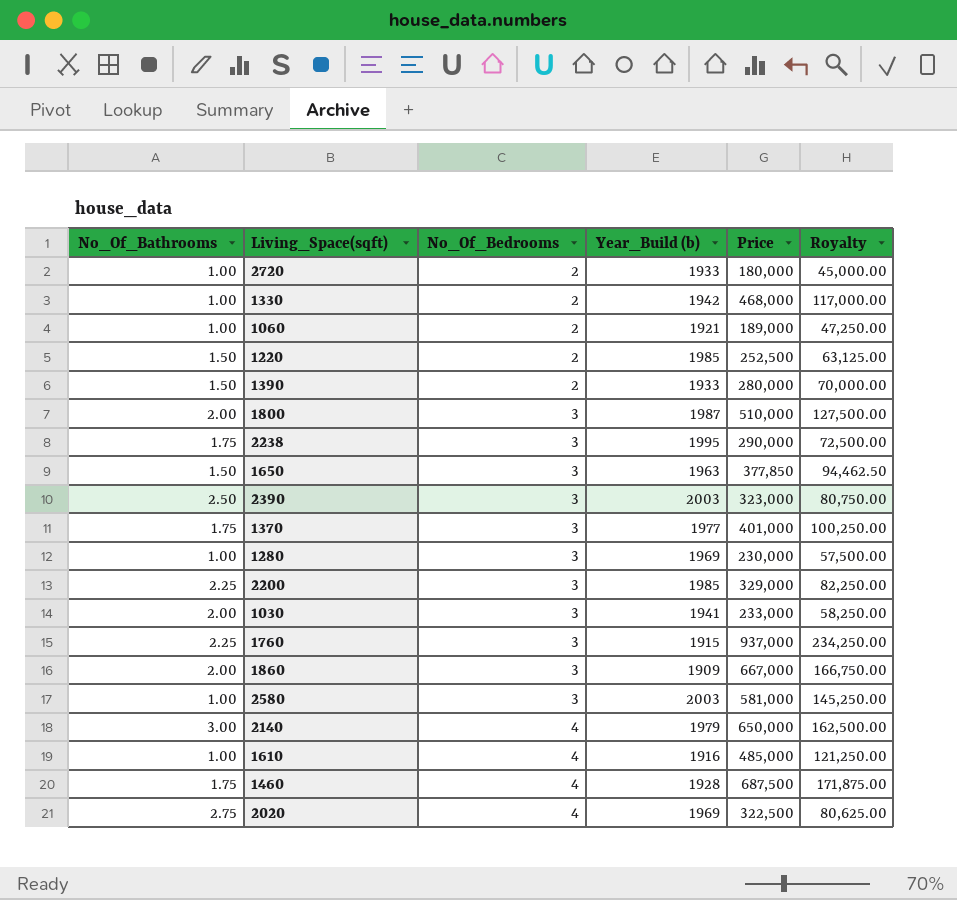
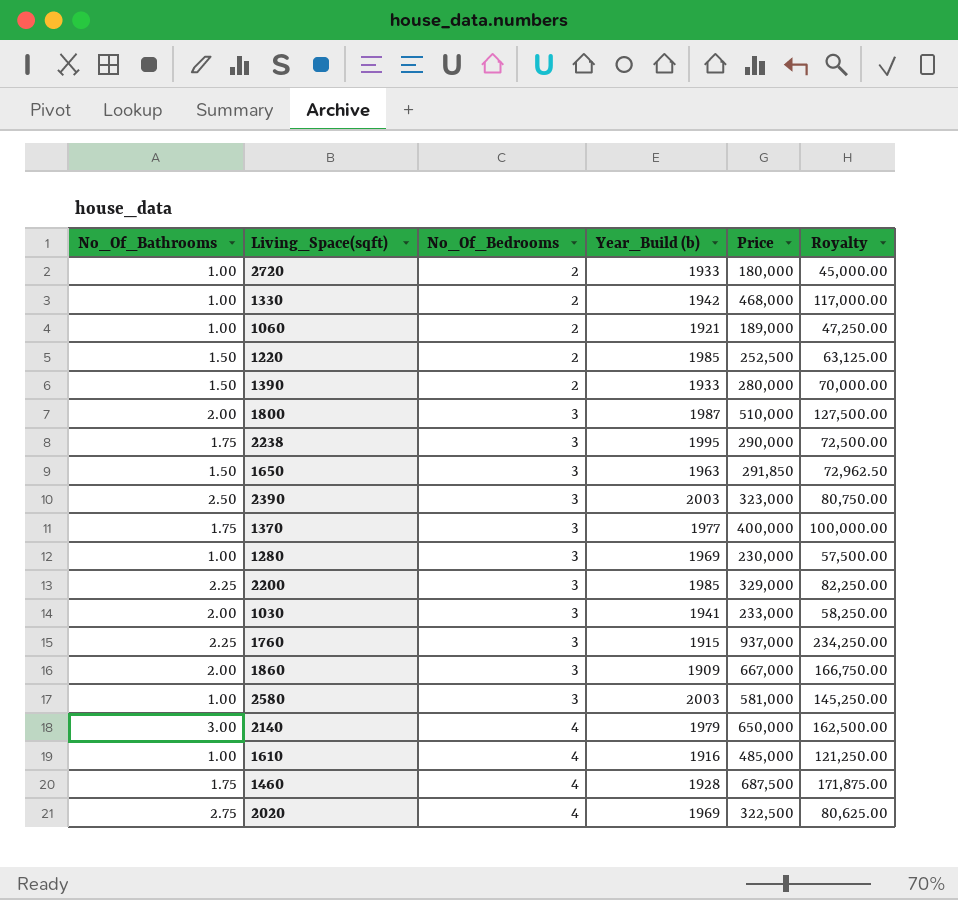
1650 | Price: 377,850 -> 291,850
1650 | Royalty: 94,462.50 -> 72,962.50
1370 | Price: 401,000 -> 400,000
1370 | Royalty: 100,250.00 -> 100,000.00

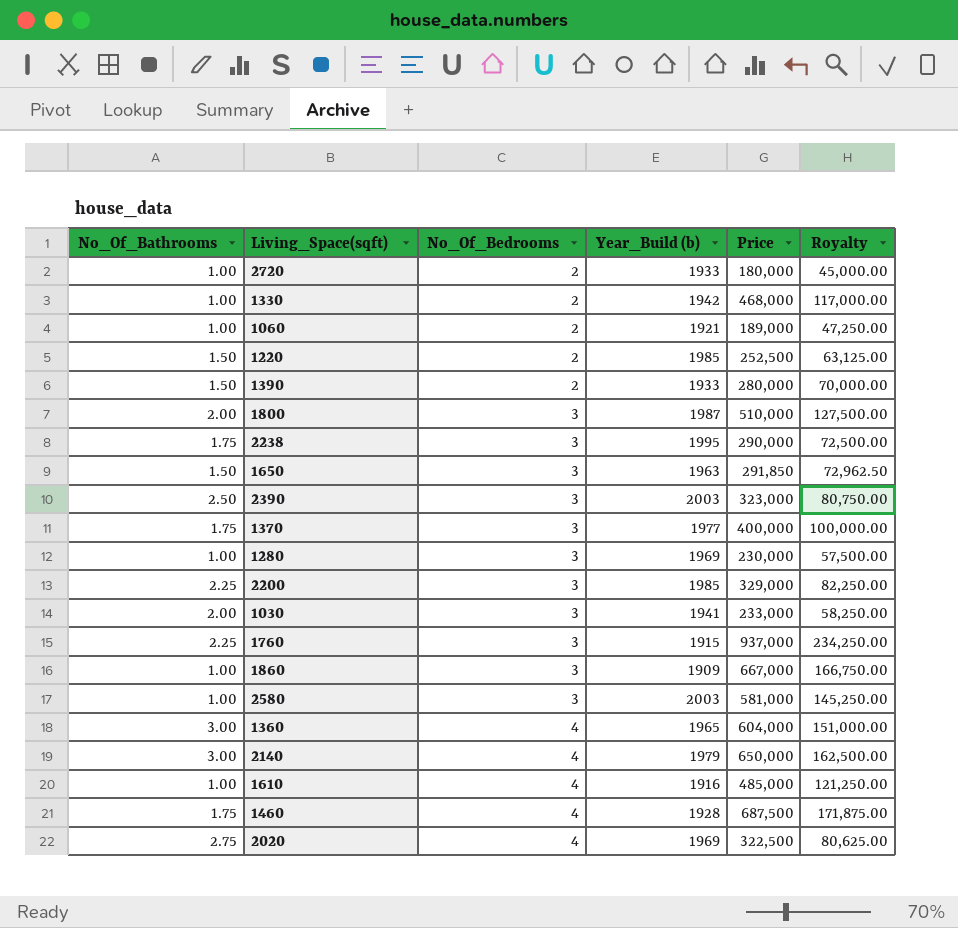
1860 | No_Of_Bathrooms: 2.00 -> 1.00
row 1360: none -> 3.00 | 4 | 1965 | 604,000 | 151,000.00

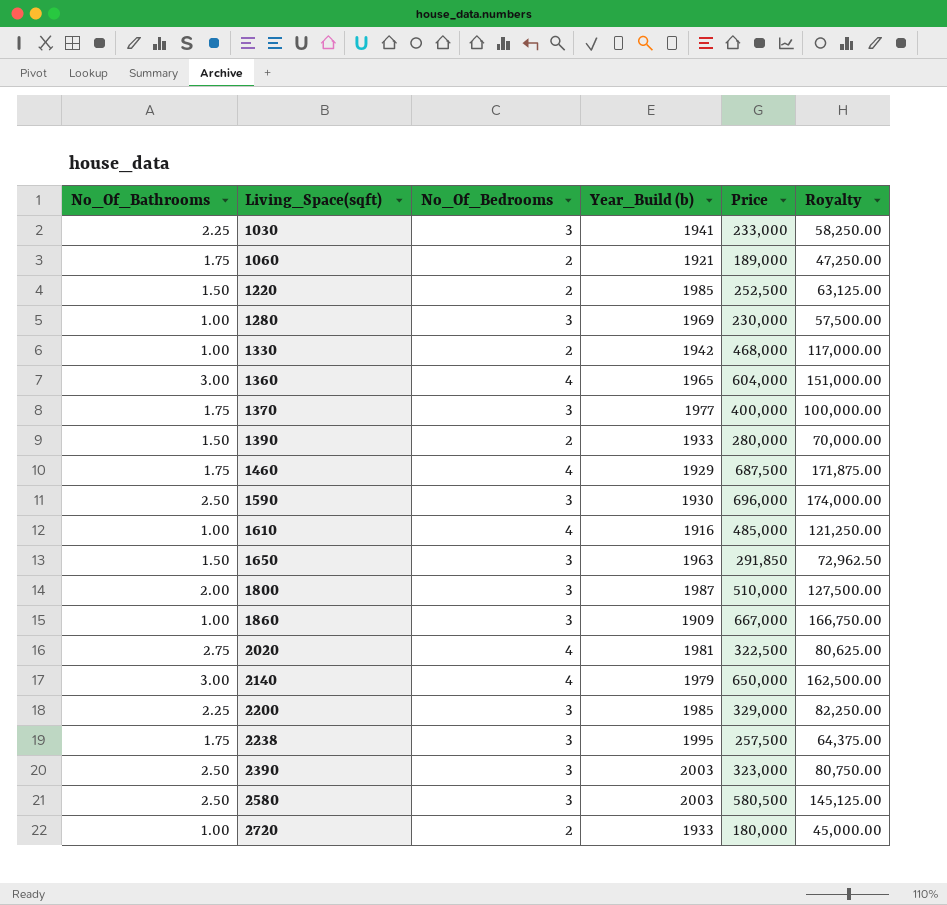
row order: No_Of_Bedrooms ascending -> Living_Space(sqft) ascending
row 1760: 2.25 | 3 | 1915 | 937,000 | 234,250.00 -> none
1030 | No_Of_Bathrooms: 2.00 -> 2.25
1060 | No_Of_Bathrooms: 1.00 -> 1.75
1460 | Year_Build (b): 1928 -> 1929
row 1590: none -> 2.50 | 3 | 1930 | 696,000 | 174,000.00
2020 | Year_Build (b): 1969 -> 1981
2238 | Price: 290,000 -> 257,500
2238 | Royalty: 72,500.00 -> 64,375.00
2580 | No_Of_Bathrooms: 1.00 -> 2.50
2580 | Price: 581,000 -> 580,500
2580 | Royalty: 145,250.00 -> 145,125.00

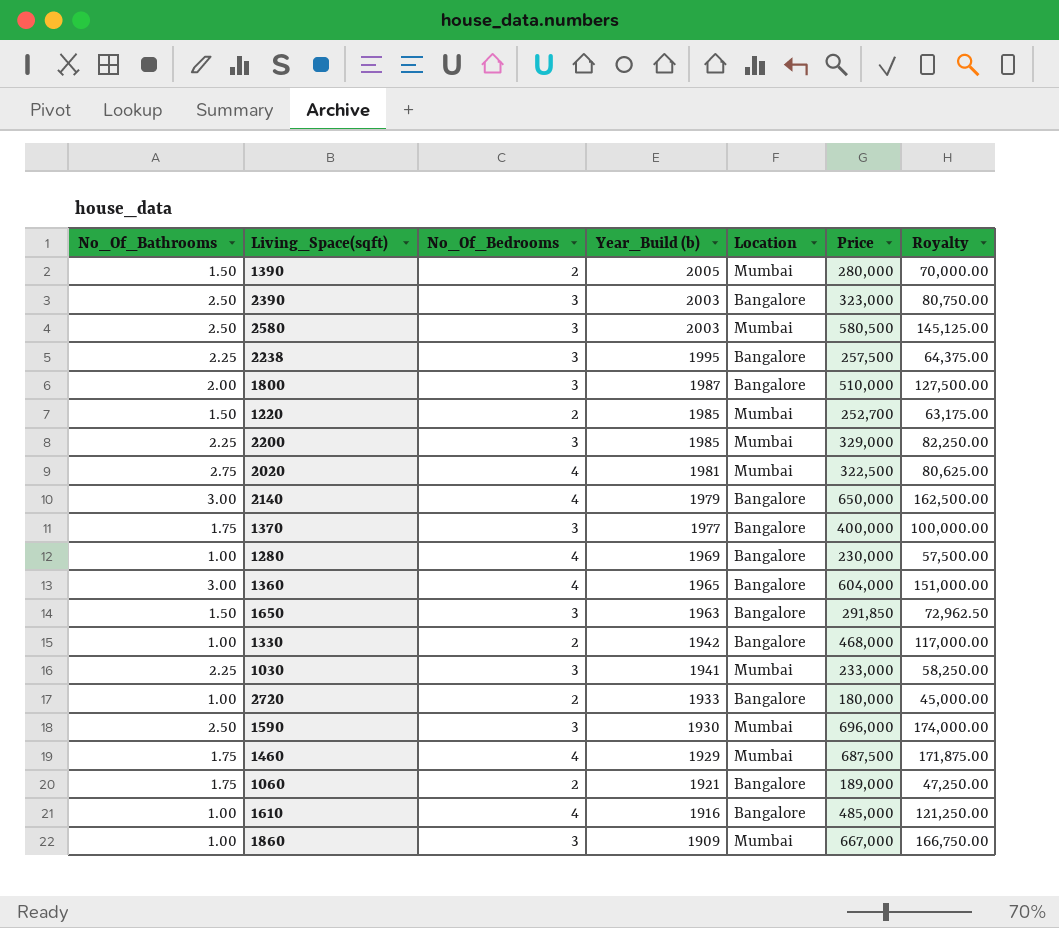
row order: Living_Space(sqft) ascending -> Year_Build (b) descending
column Location | position: none -> 5
1390 | Year_Build (b): 1933 -> 2005
2238 | No_Of_Bathrooms: 1.75 -> 2.25
1220 | Price: 252,500 -> 252,700
1220 | Royalty: 63,125.00 -> 63,175.00
1280 | No_Of_Bedrooms: 3 -> 4

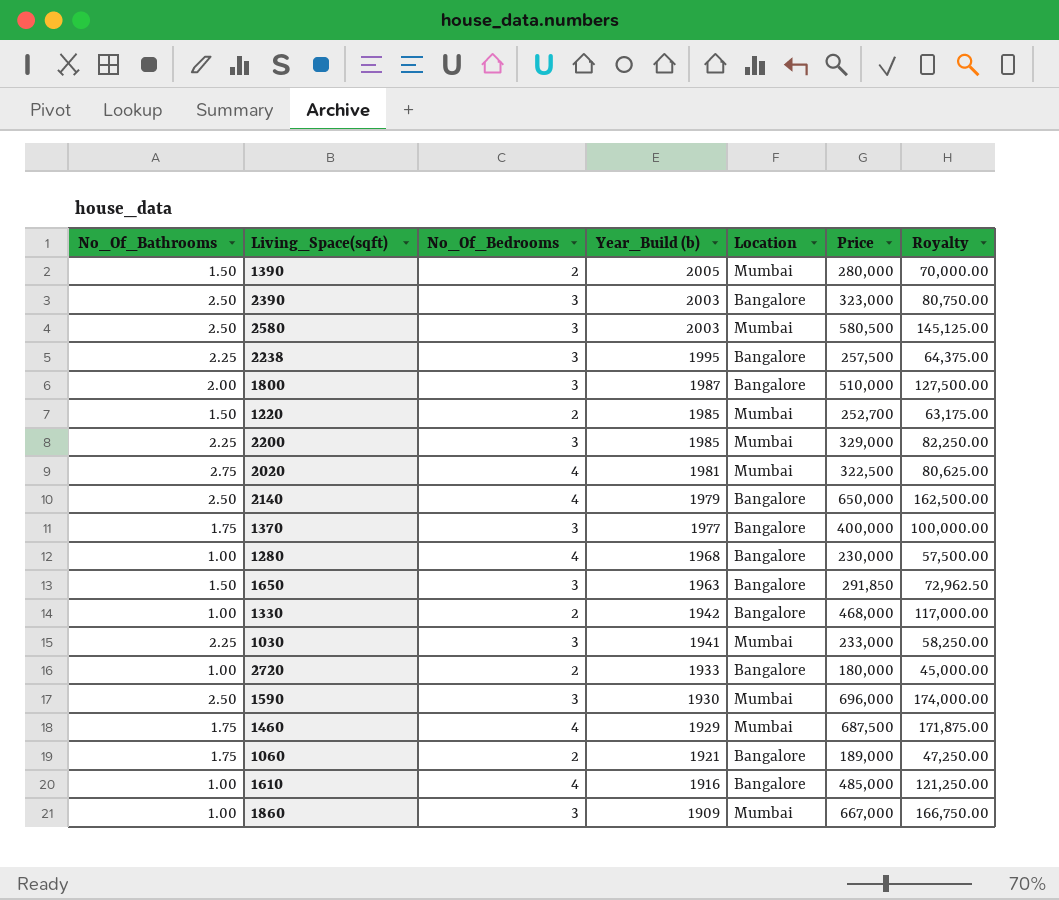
row 1360: 3.00 | 4 | 1965 | Bangalore | 604,000 | 151,000.00 -> none
2140 | No_Of_Bathrooms: 3.00 -> 2.50
1280 | Year_Build (b): 1969 -> 1968

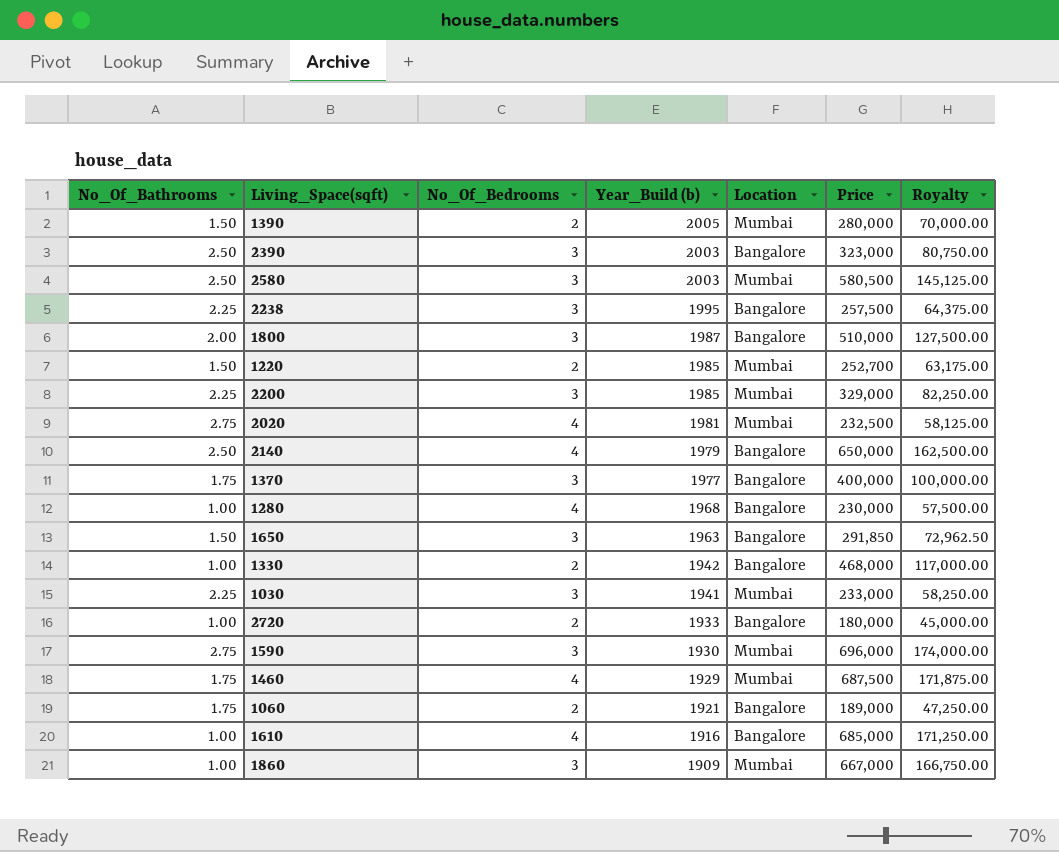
2020 | Price: 322,500 -> 232,500
2020 | Royalty: 80,625.00 -> 58,125.00
1590 | No_Of_Bathrooms: 2.50 -> 2.75
1610 | Price: 485,000 -> 685,000
1610 | Royalty: 121,250.00 -> 171,250.00

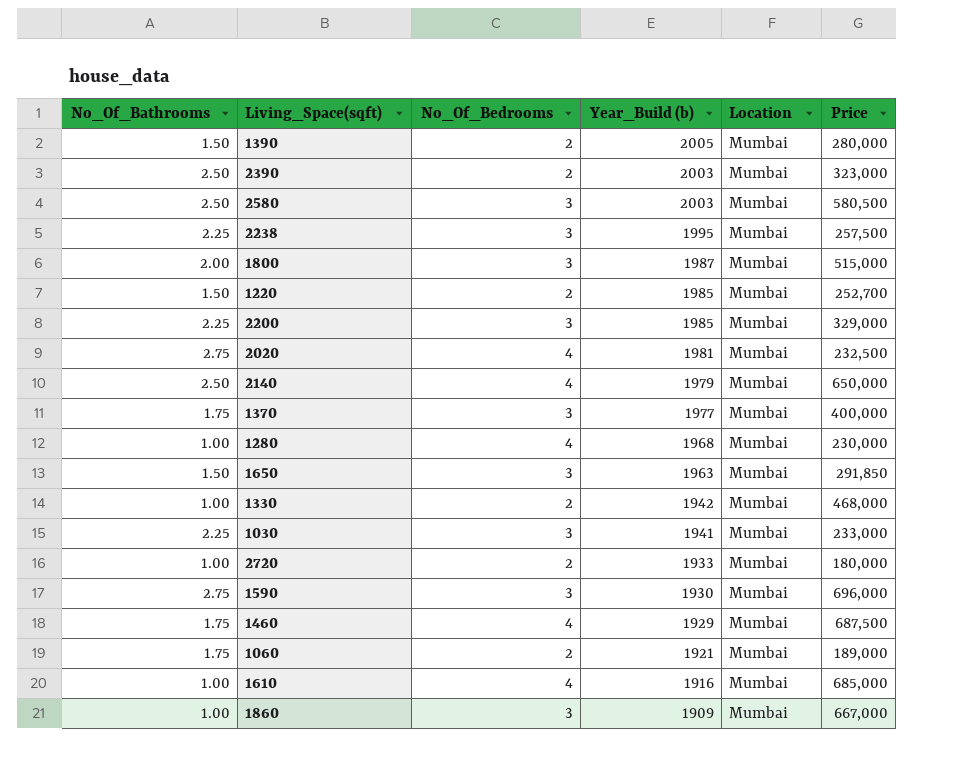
column Royalty | formula: [Price] * 0.25 -> none
2390 | No_Of_Bedrooms: 3 -> 2
2390 | Location: Bangalore -> Mumbai
2238 | Location: Bangalore -> Mumbai
1800 | Location: Bangalore -> Mumbai
1800 | Price: 510,000 -> 515,000
2140 | Location: Bangalore -> Mumbai
1370 | Location: Bangalore -> Mumbai
1280 | Location: Bangalore -> Mumbai
1650 | Location: Bangalore -> Mumbai
1330 | Location: Bangalore -> Mumbai
2720 | Location: Bangalore -> Mumbai
1060 | Location: Bangalore -> Mumbai
1610 | Location: Bangalore -> Mumbai

